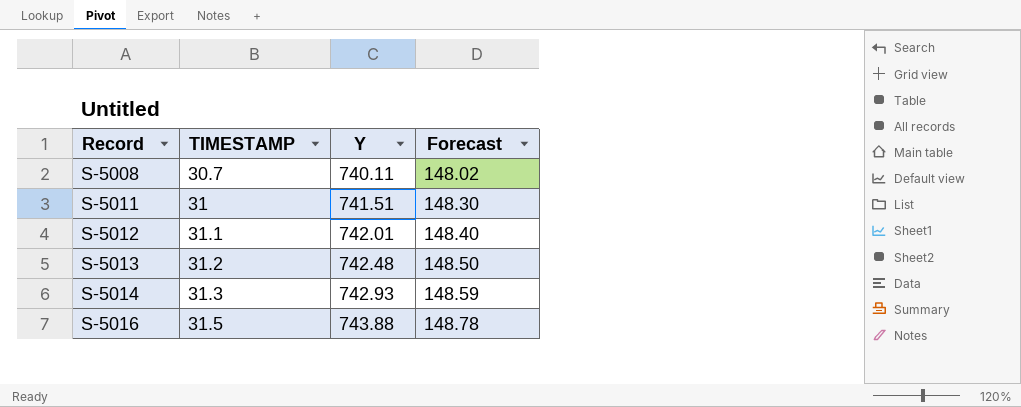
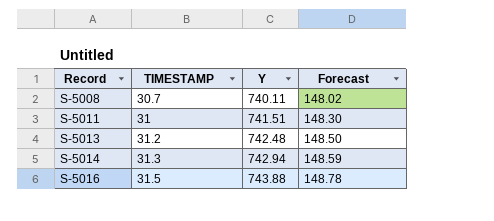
row S-5012: 31.1 | 742.01 | 148.40 -> none
S-5014 | Y: 742.93 -> 742.94

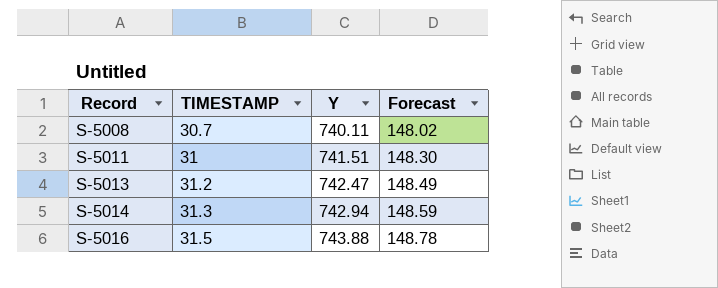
S-5013 | Y: 742.48 -> 742.47
S-5013 | Forecast: 148.50 -> 148.49

